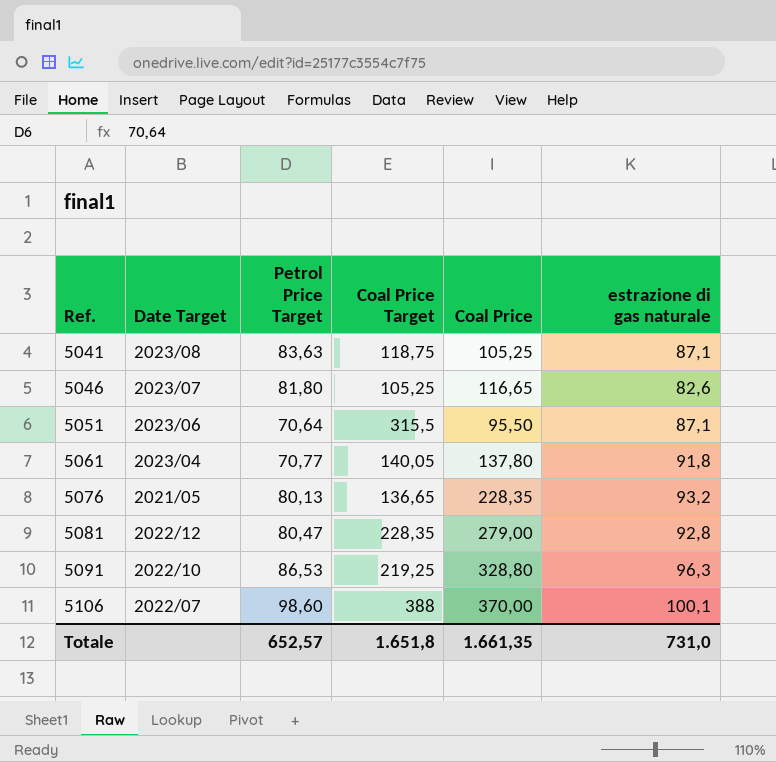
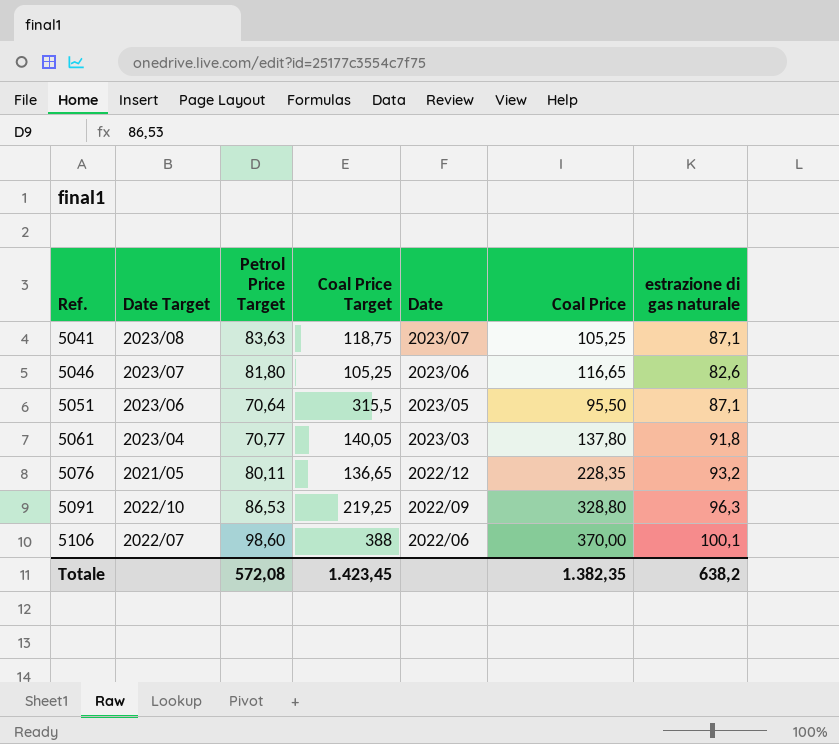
column Date | position: none -> 5
row 5081: 2022/12 | 80,47 | 228,35 | 279,00 | 92,8 -> none
5076 | Petrol Price Target: 80,13 -> 80,11
Totale | Petrol Price Target: 652,57 -> 572,08
Totale | Coal Price Target: 1.651,8 -> 1.423,45
Totale | Coal Price: 1.661,35 -> 1.382,35
Totale | estrazione di gas naturale: 731,0 -> 638,2

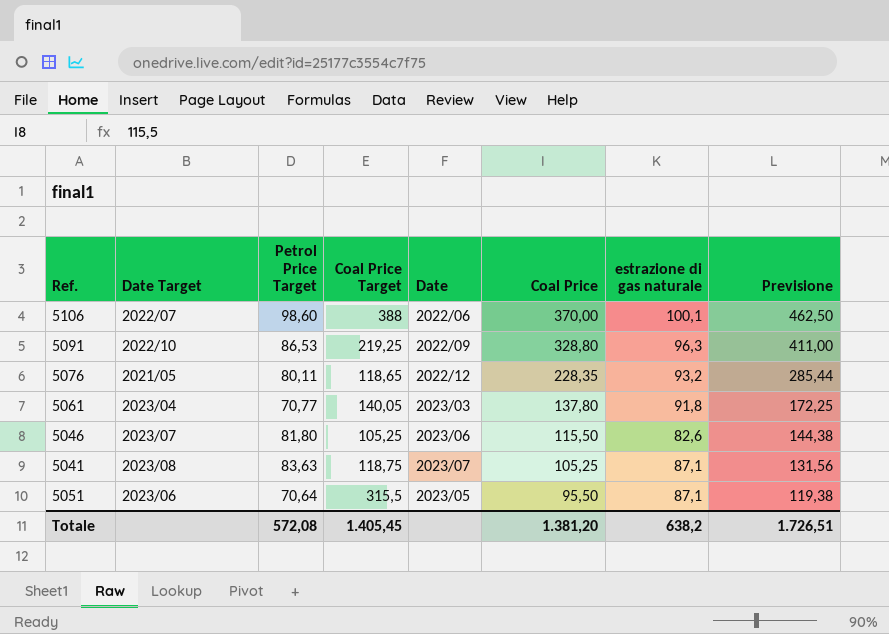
row order: Ref. ascending -> Coal Price descending
column Previsione | formula: none -> [Coal Price] * 1,25
5076 | Coal Price Target: 136,65 -> 118,65
5046 | Coal Price: 116,65 -> 115,50
Totale | Coal Price Target: 1.423,45 -> 1.405,45
Totale | Coal Price: 1.382,35 -> 1.381,20

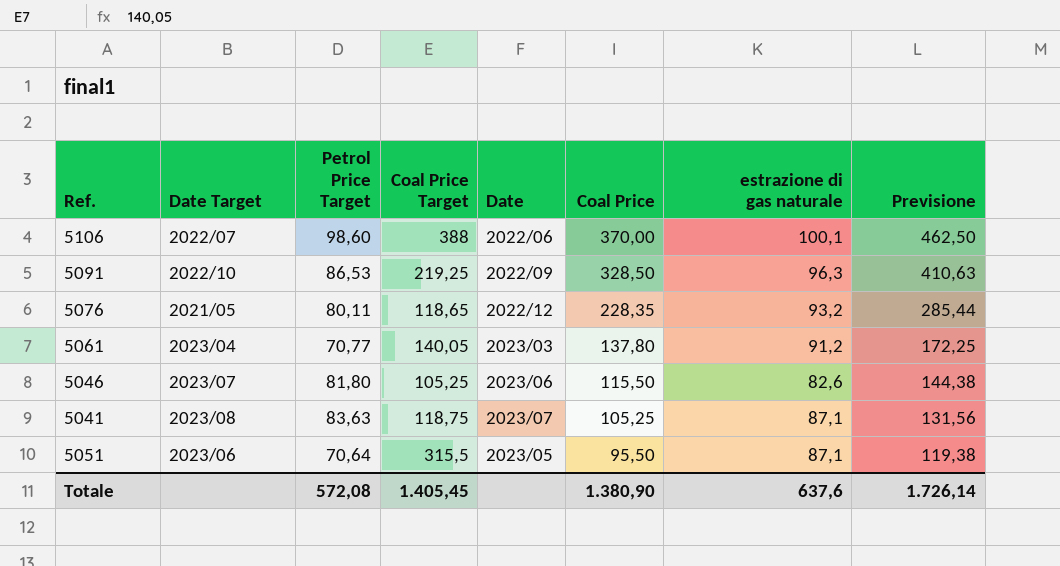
5091 | Coal Price: 328,80 -> 328,50
5091 | Previsione: 411,00 -> 410,63
5061 | estrazione di gas naturale: 91,8 -> 91,2
Totale | Coal Price: 1.381,20 -> 1.380,90
Totale | estrazione di gas naturale: 638,2 -> 637,6
Totale | Previsione: 1.726,51 -> 1.726,14

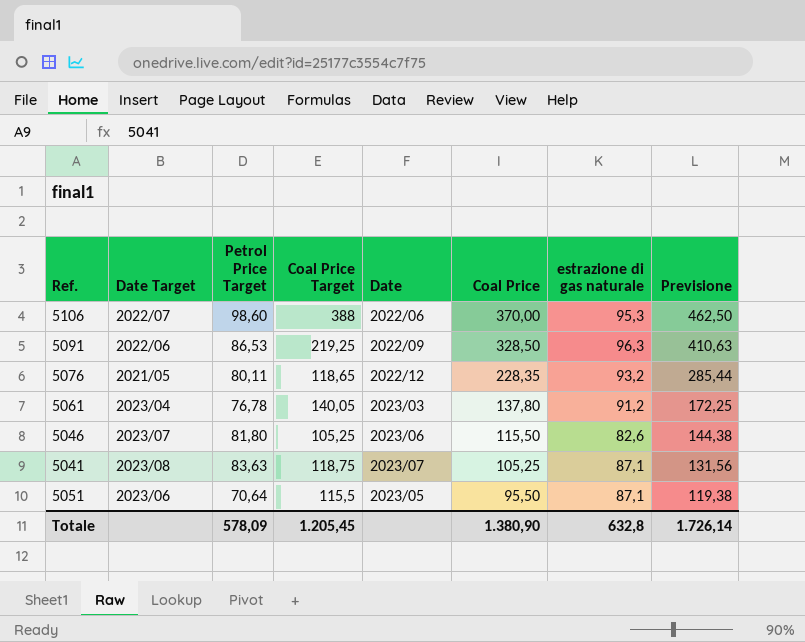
5106 | estrazione di gas naturale: 100,1 -> 95,3
5091 | Date Target: 2022/10 -> 2022/06
5061 | Petrol Price Target: 70,77 -> 76,78
5051 | Coal Price Target: 315,5 -> 115,5
Totale | Petrol Price Target: 572,08 -> 578,09
Totale | Coal Price Target: 1.405,45 -> 1.205,45
Totale | estrazione di gas naturale: 637,6 -> 632,8

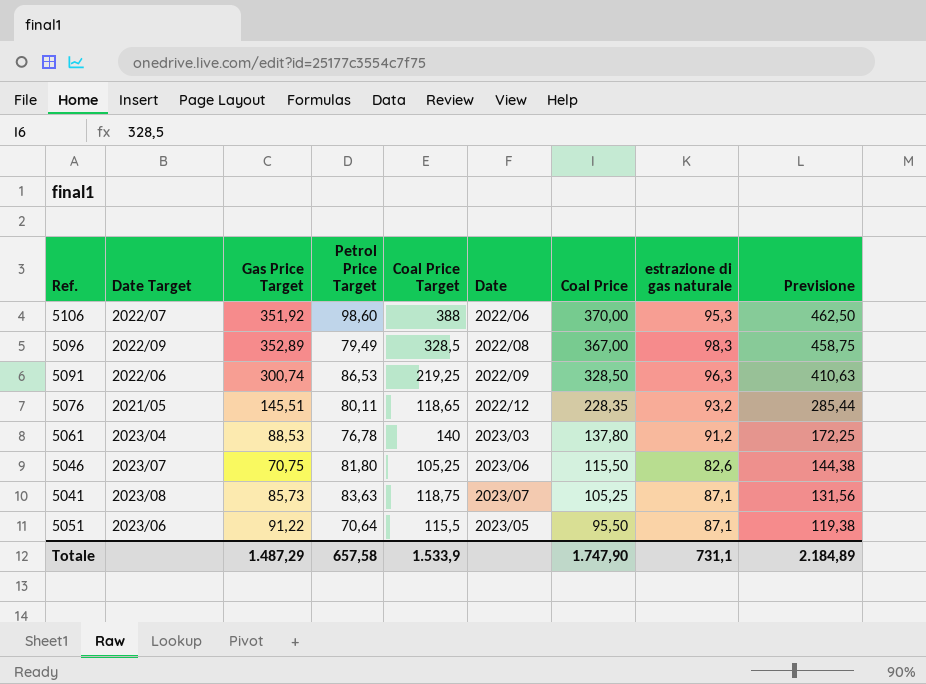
column Gas Price Target | position: none -> 3
row 5096: none -> 2022/09 | 352,89 | 79,49 | 328,5 | 2022/08 | 367,00 | 98,3 | 458,75
5061 | Coal Price Target: 140,05 -> 140
Totale | Petrol Price Target: 578,09 -> 657,58
Totale | Coal Price Target: 1.205,45 -> 1.533,9
Totale | Coal Price: 1.380,90 -> 1.747,90
Totale | estrazione di gas naturale: 632,8 -> 731,1
Totale | Previsione: 1.726,14 -> 2.184,89

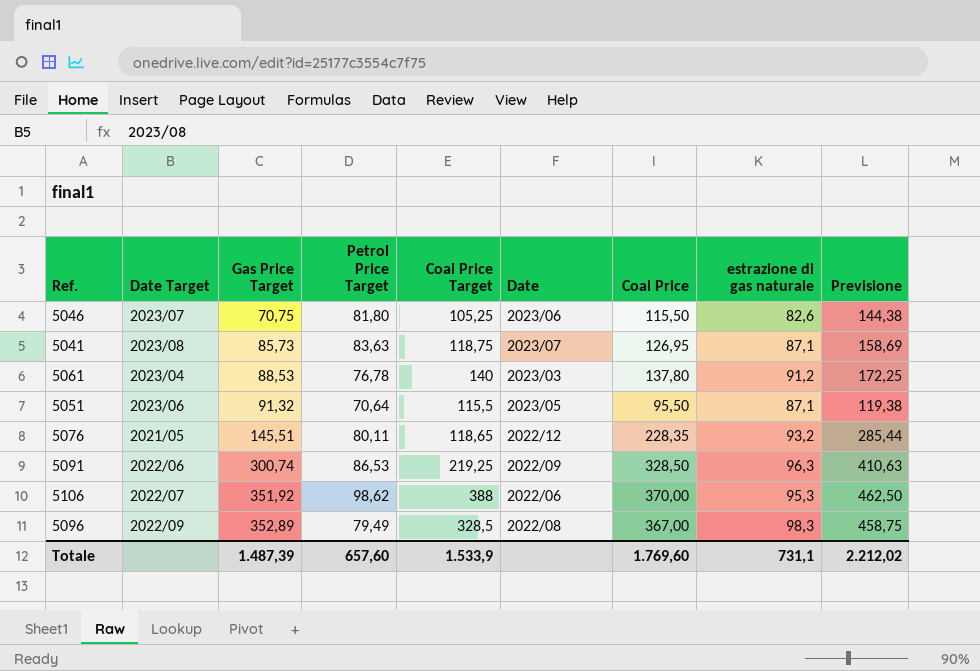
row order: Coal Price descending -> Gas Price Target ascending
5041 | Coal Price: 105,25 -> 126,95
5041 | Previsione: 131,56 -> 158,69
5051 | Gas Price Target: 91,22 -> 91,32
5106 | Petrol Price Target: 98,60 -> 98,62
Totale | Gas Price Target: 1.487,29 -> 1.487,39
Totale | Petrol Price Target: 657,58 -> 657,60
Totale | Coal Price: 1.747,90 -> 1.769,60
Totale | Previsione: 2.184,89 -> 2.212,02

